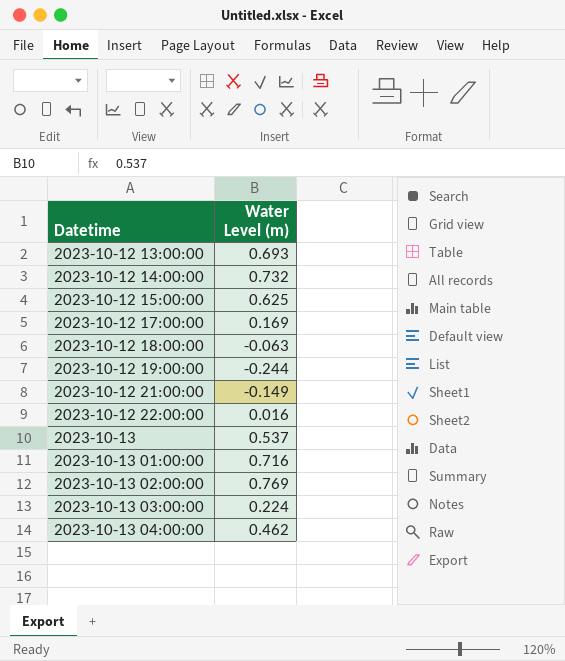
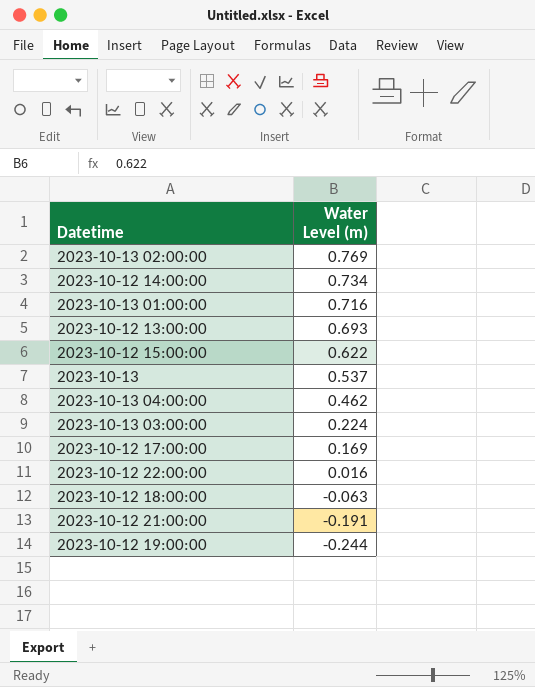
row order: Datetime ascending -> Water Level (m) descending
2023-10-12 14:00:00 | Water Level (m): 0.732 -> 0.734
2023-10-12 15:00:00 | Water Level (m): 0.625 -> 0.622
2023-10-12 21:00:00 | Water Level (m): -0.149 -> -0.191

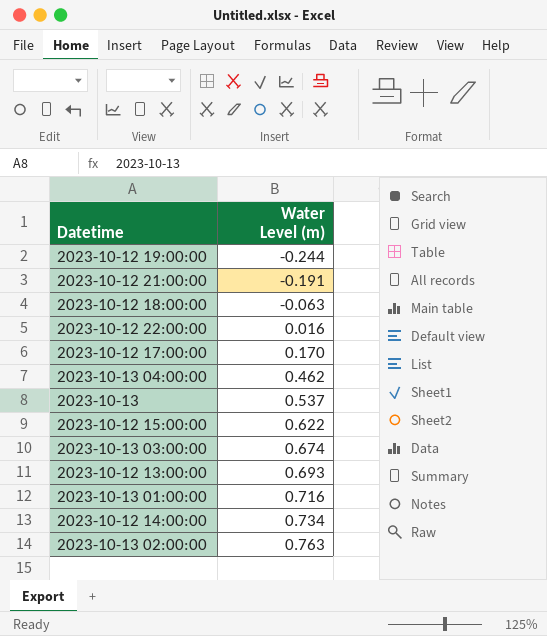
row order: Water Level (m) descending -> Water Level (m) ascending
2023-10-12 17:00:00 | Water Level (m): 0.169 -> 0.170
2023-10-13 03:00:00 | Water Level (m): 0.224 -> 0.674
2023-10-13 02:00:00 | Water Level (m): 0.769 -> 0.763

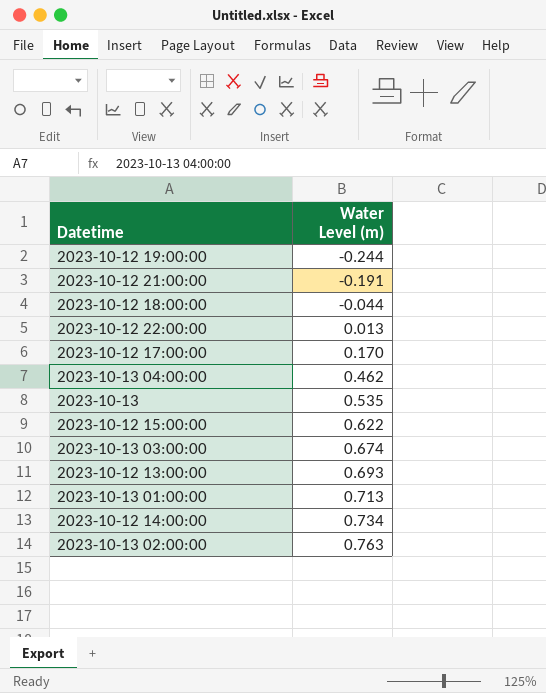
2023-10-12 18:00:00 | Water Level (m): -0.063 -> -0.044
2023-10-12 22:00:00 | Water Level (m): 0.016 -> 0.013
2023-10-13 | Water Level (m): 0.537 -> 0.535
2023-10-13 01:00:00 | Water Level (m): 0.716 -> 0.713

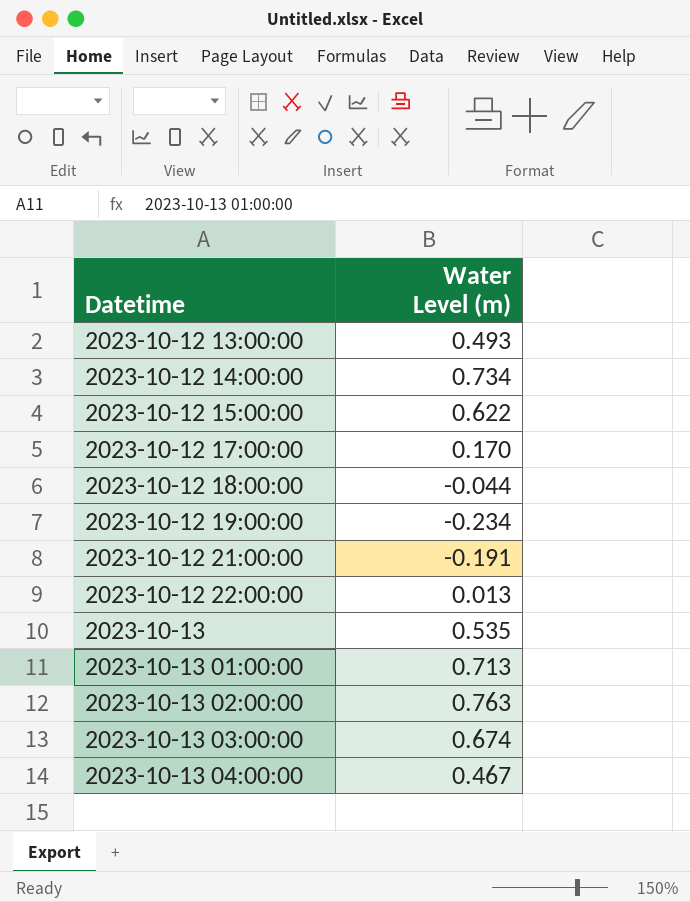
row order: Water Level (m) ascending -> Datetime ascending
2023-10-12 13:00:00 | Water Level (m): 0.693 -> 0.493
2023-10-12 19:00:00 | Water Level (m): -0.244 -> -0.234
2023-10-13 04:00:00 | Water Level (m): 0.462 -> 0.467

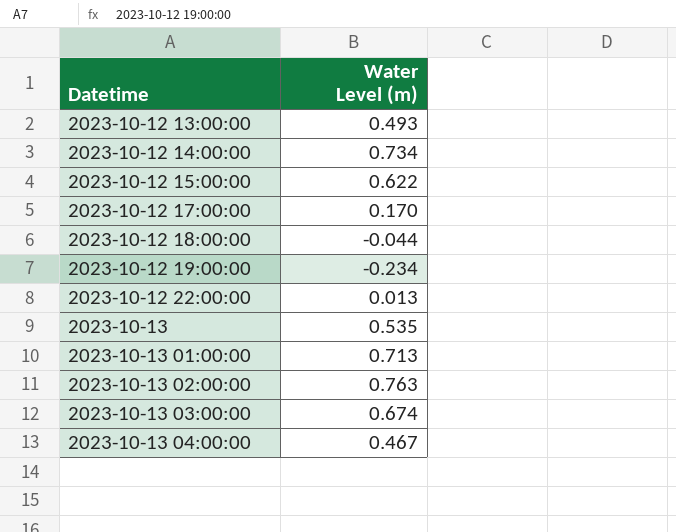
row 2023-10-12 21:00:00: -0.191 -> none

